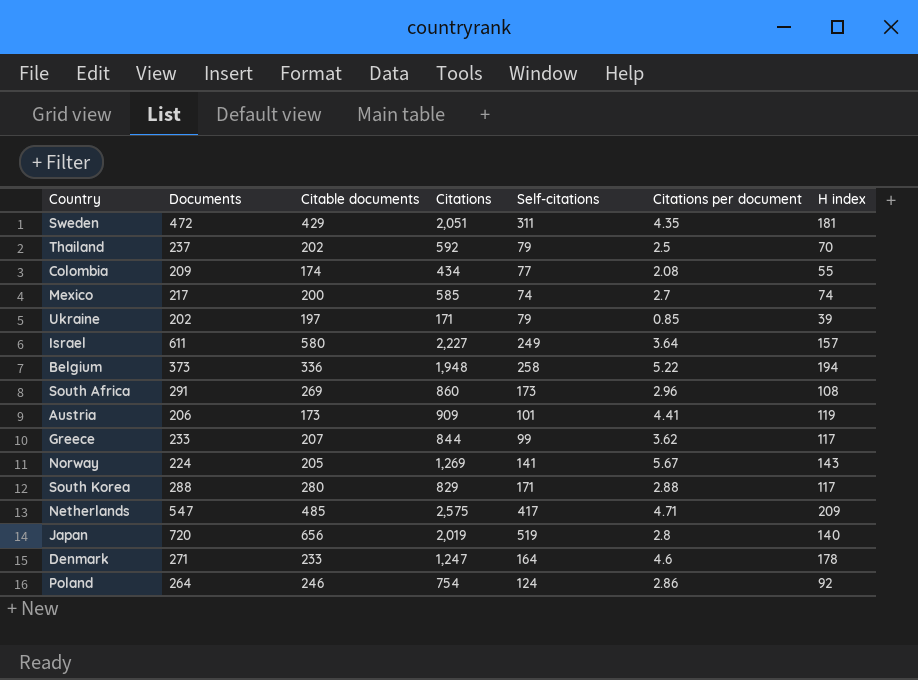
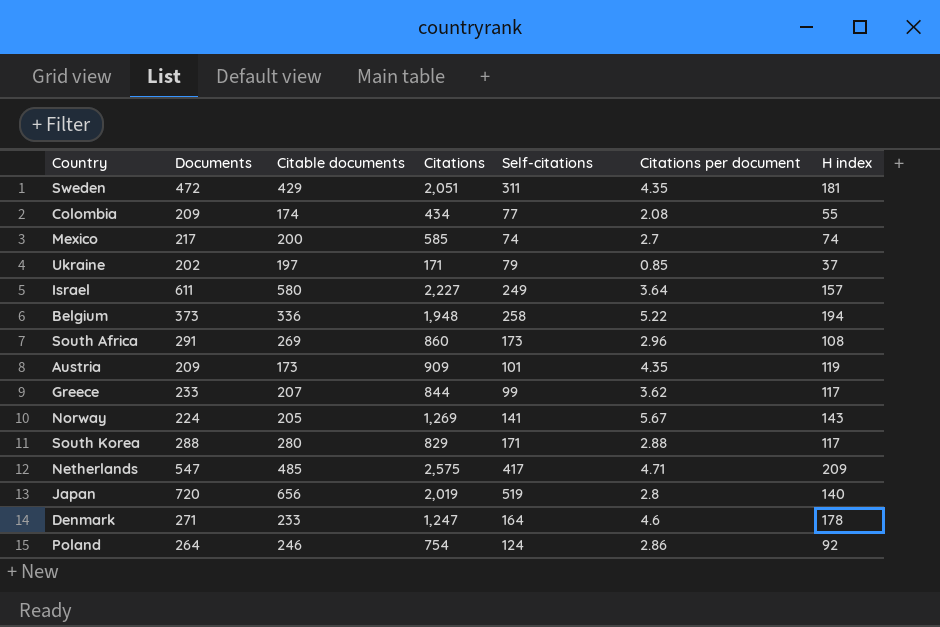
row Thailand: 237 | 202 | 592 | 79 | 2.5 | 70 -> none
Ukraine | H index: 39 -> 37
Austria | Documents: 206 -> 209
Austria | Citations per document: 4.41 -> 4.35

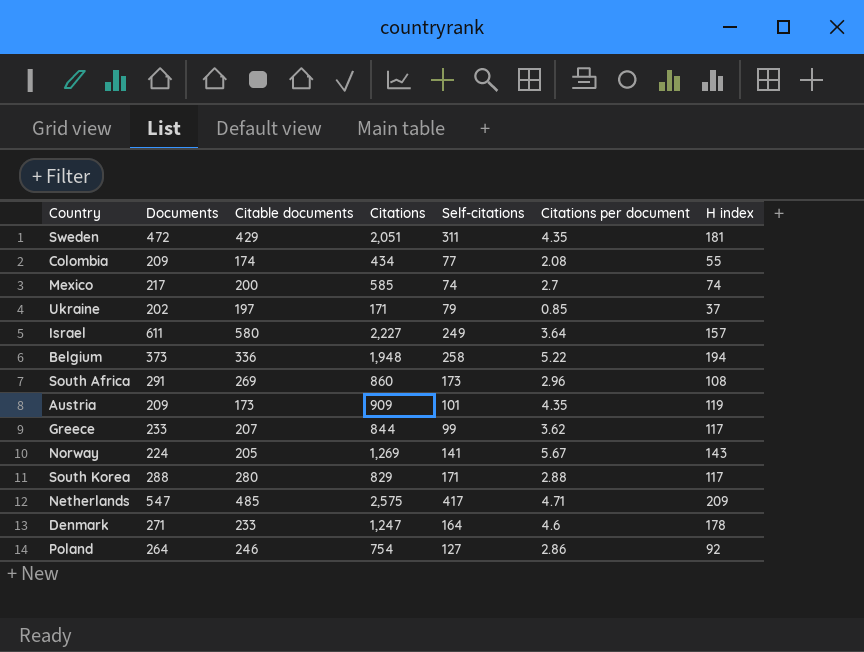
row Japan: 720 | 656 | 2,019 | 519 | 2.8 | 140 -> none
Poland | Self-citations: 124 -> 127

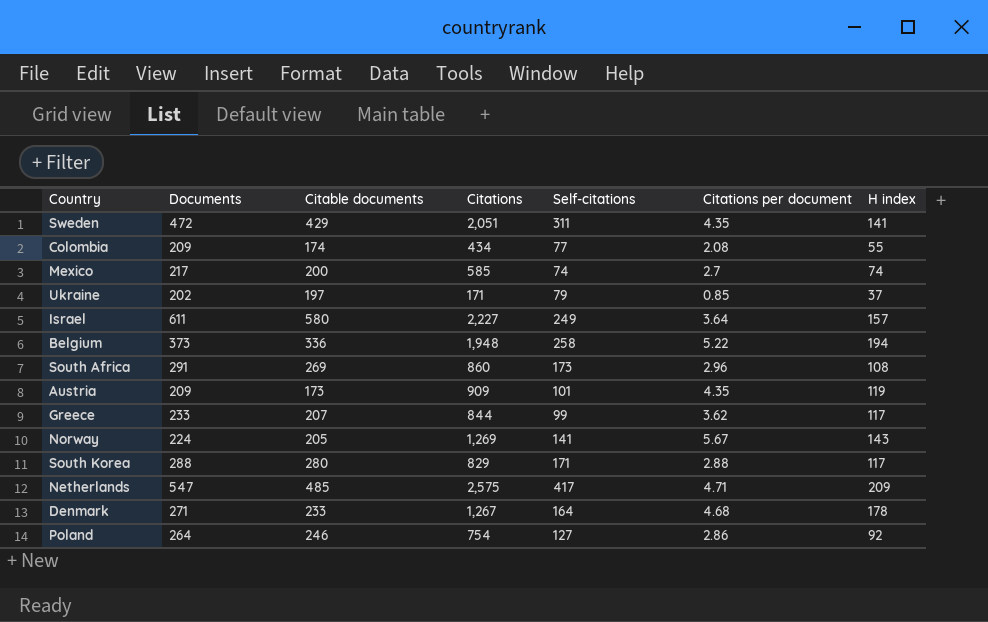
Sweden | H index: 181 -> 141
Denmark | Citations: 1,247 -> 1,267
Denmark | Citations per document: 4.6 -> 4.68

